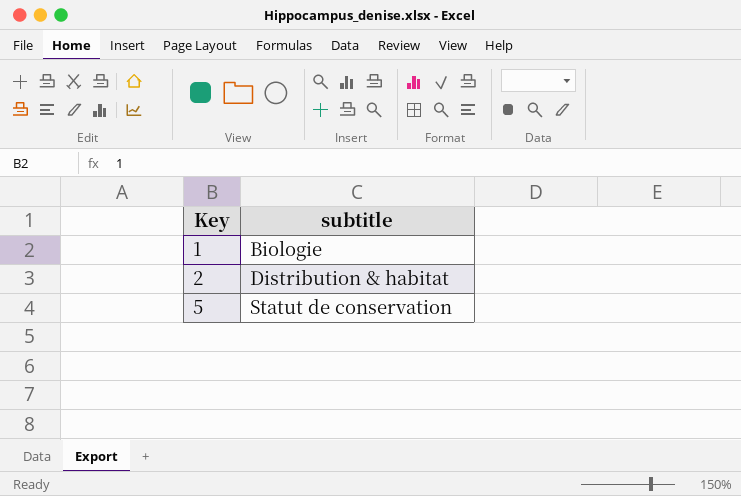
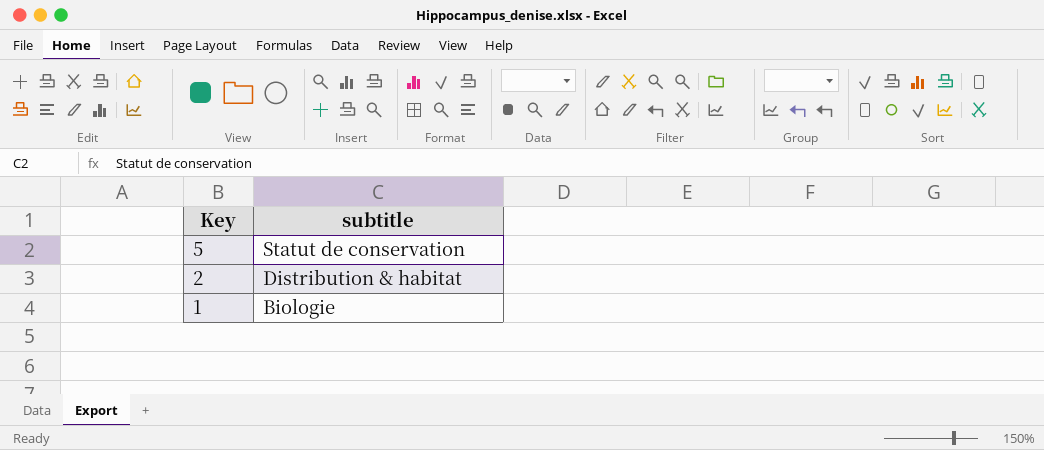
row order: Key ascending -> Key descending

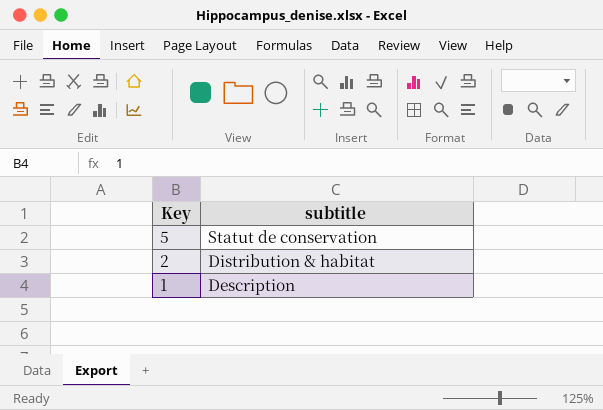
1 | subtitle: Biologie -> Description

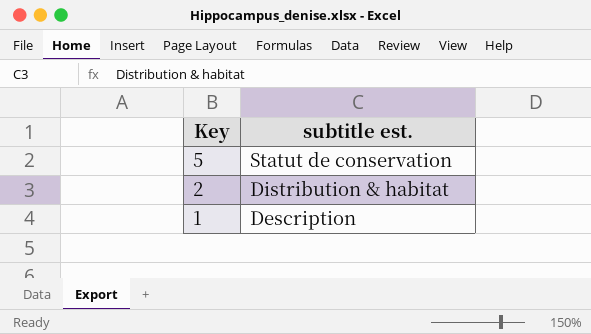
column name: subtitle -> subtitle est.

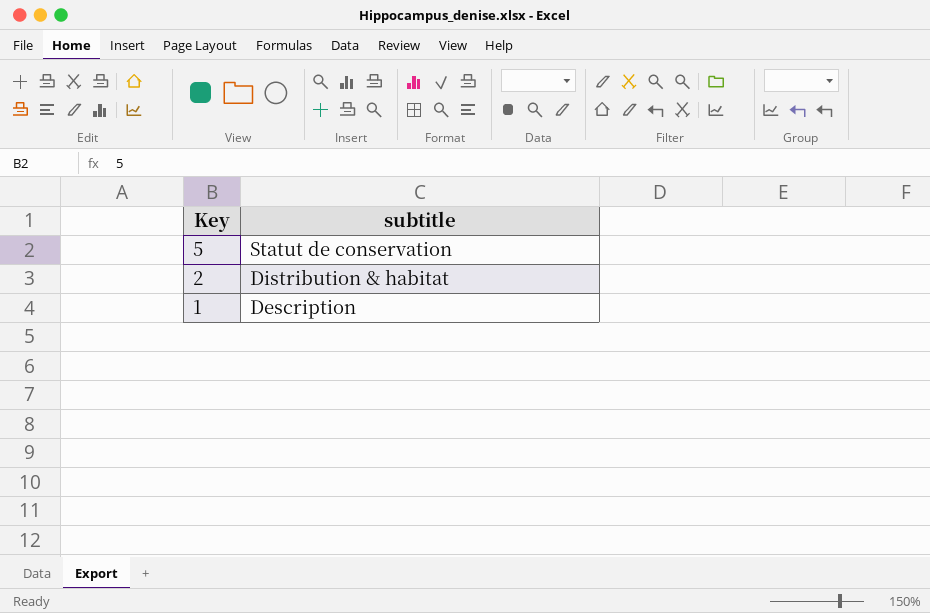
column name: subtitle est. -> subtitle

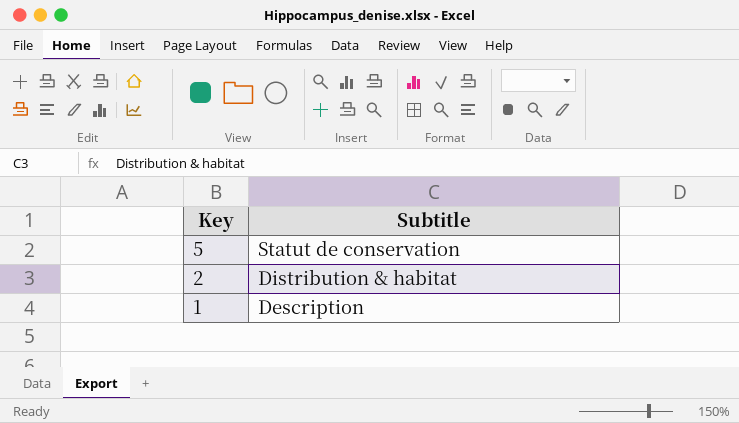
column name: subtitle -> Subtitle

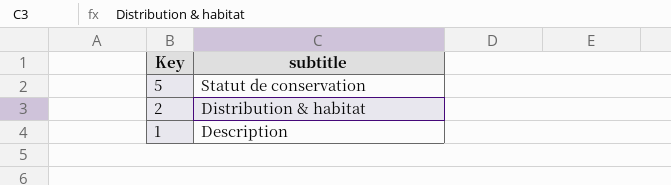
column name: Subtitle -> subtitle

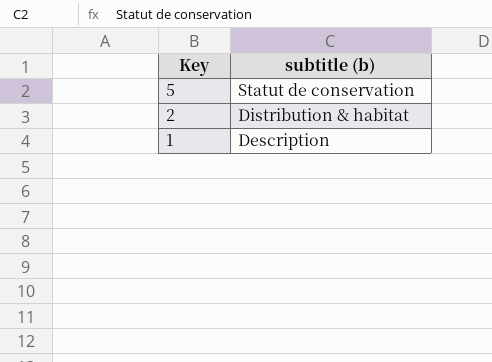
column name: subtitle -> subtitle (b)

